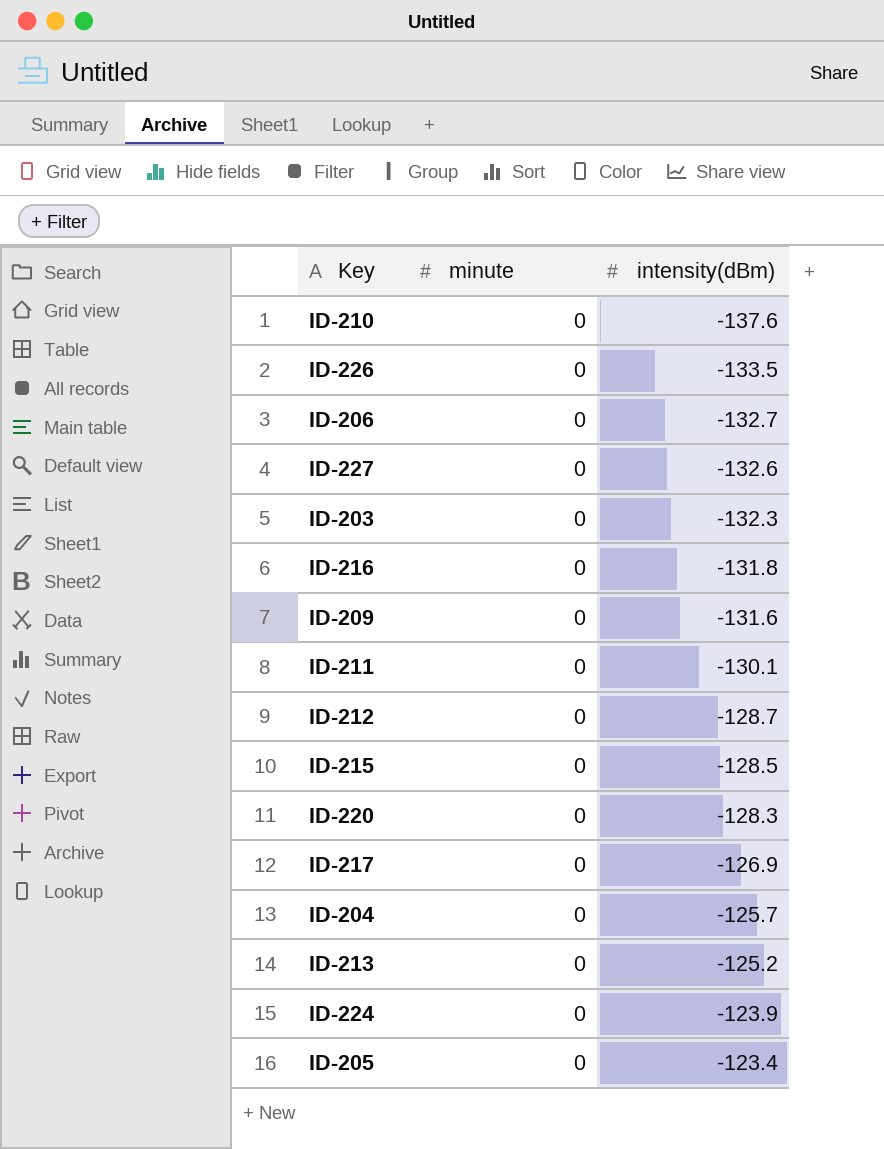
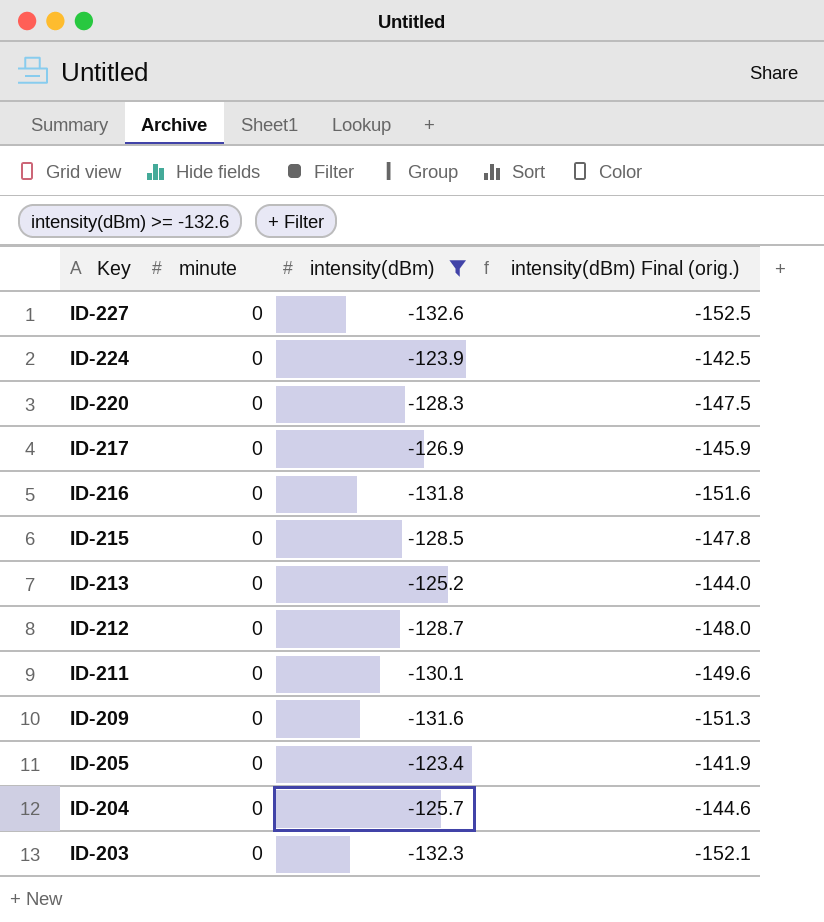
filter: none -> intensity(dBm) >= -132.6
row order: intensity(dBm) ascending -> Key descending
column intensity(dBm) Final (orig.) | formula: none -> [intensity(dBm)] * 1.15

